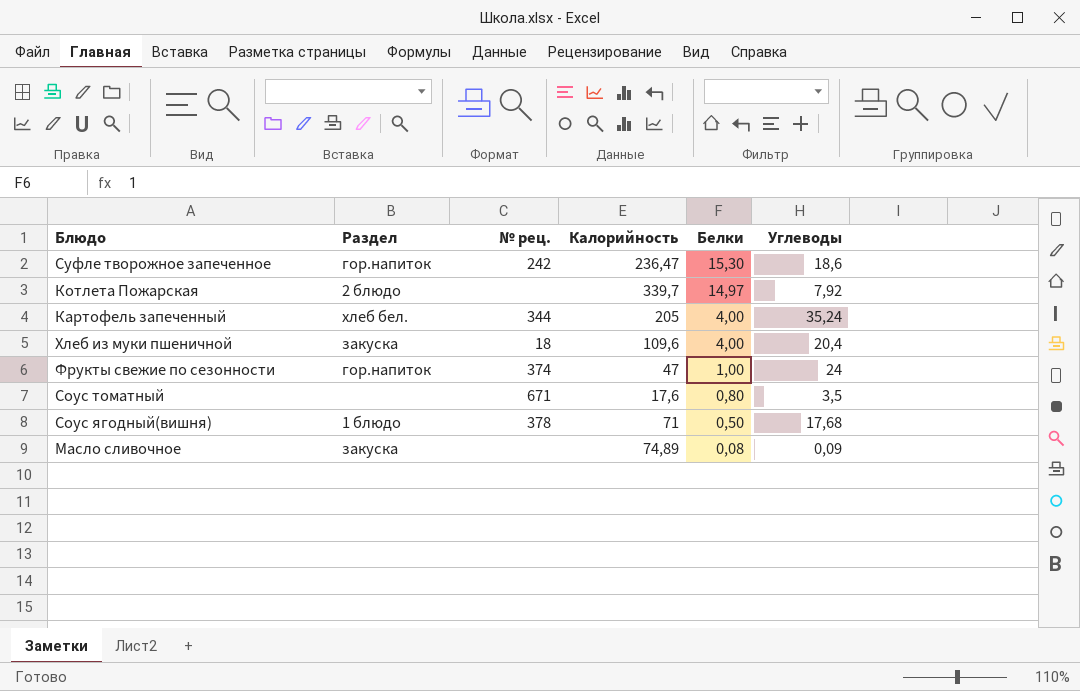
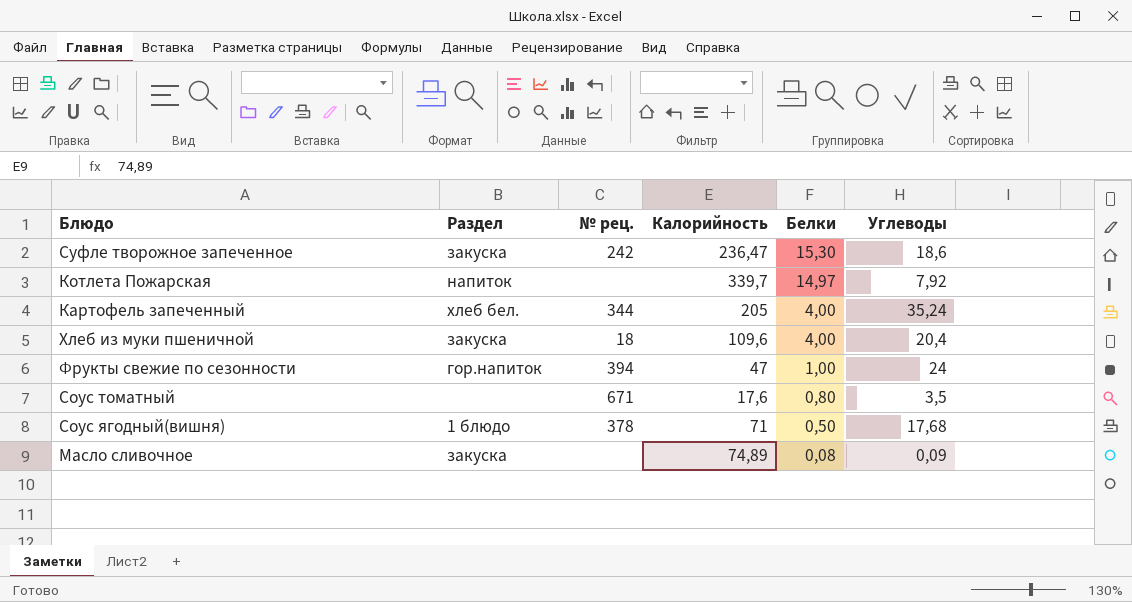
Суфле творожное запеченное | Раздел: гор.напиток -> закуска
Котлета Пожарская | Раздел: 2 блюдо -> напиток
Фрукты свежие по сезонности | № рец.: 374 -> 394

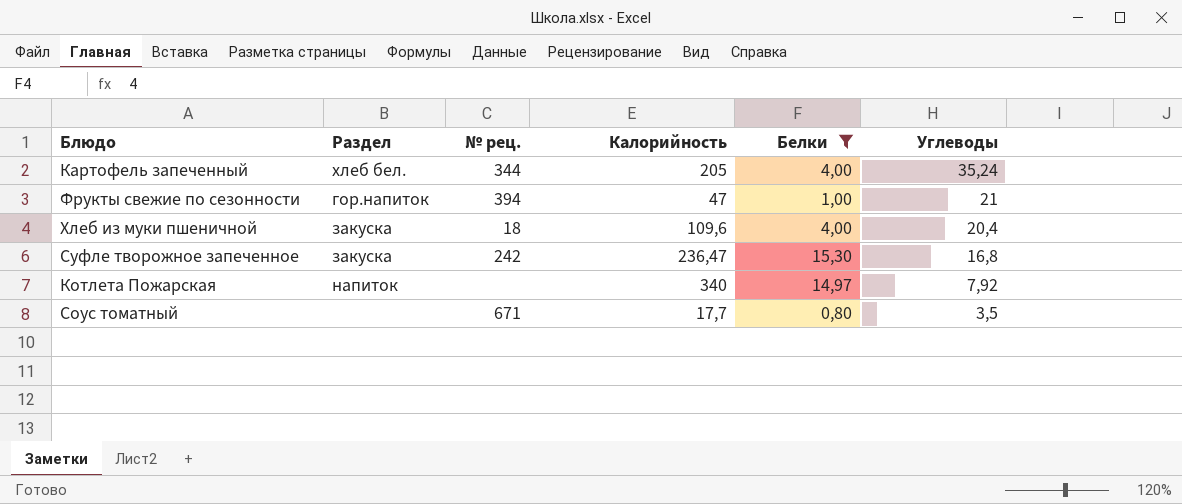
filter: none -> Белки >= 0,80
row order: Белки descending -> Углеводы descending
Фрукты свежие по сезонности | Углеводы: 24 -> 21
Суфле творожное запеченное | Углеводы: 18,6 -> 16,8
Котлета Пожарская | Калорийность: 339,7 -> 340
Соус томатный | Калорийность: 17,6 -> 17,7

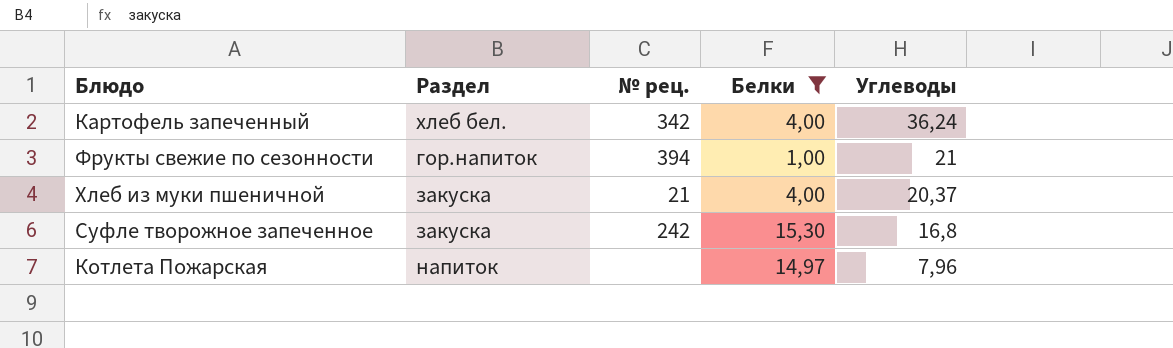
column Калорийность | position: 4 -> none
row Соус томатный: none | 671 | 17,7 | 0,80 | 3,5 -> none
Картофель запеченный | № рец.: 344 -> 342
Картофель запеченный | Углеводы: 35,24 -> 36,24
Хлеб из муки пшеничной | № рец.: 18 -> 21
Хлеб из муки пшеничной | Углеводы: 20,4 -> 20,37
Котлета Пожарская | Углеводы: 7,92 -> 7,96

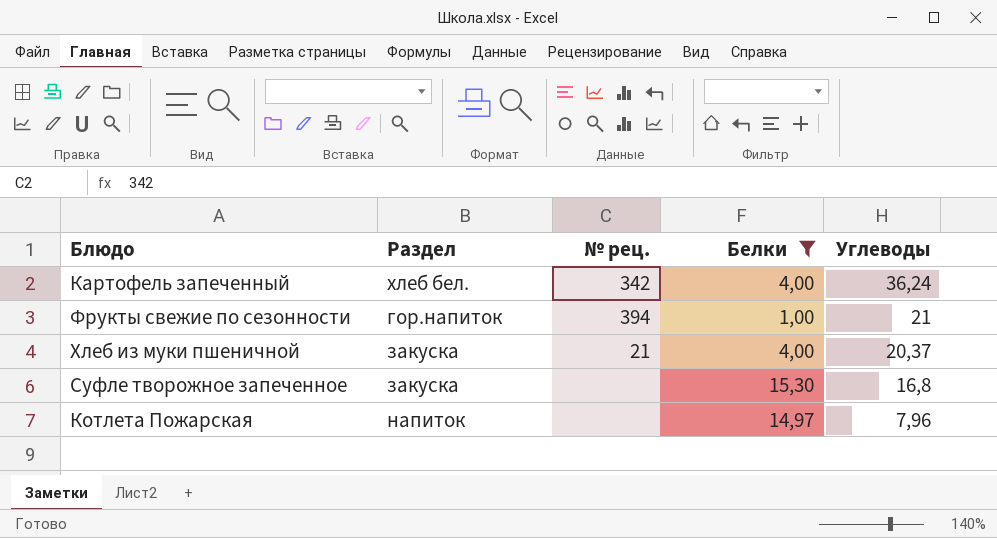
Суфле творожное запеченное | № рец.: 242 -> none

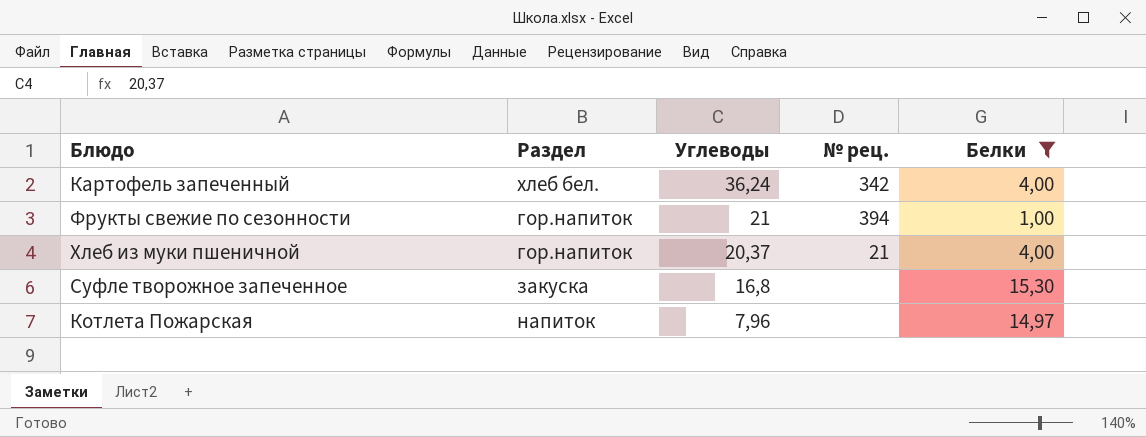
column Углеводы | position: 5 -> 3
Хлеб из муки пшеничной | Раздел: закуска -> гор.напиток

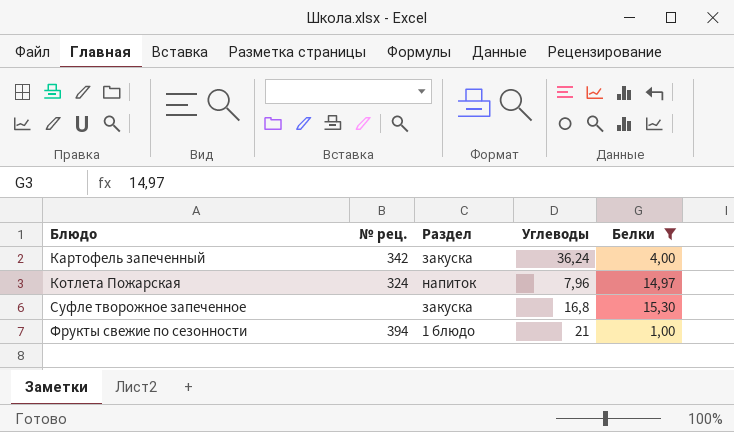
row order: Углеводы descending -> Блюдо ascending
column № рец. | position: 4 -> 2
row Хлеб из муки пшеничной: гор.напиток | 20,37 | 21 | 4,00 -> none
Картофель запеченный | Раздел: хлеб бел. -> закуска
Котлета Пожарская | № рец.: none -> 324
Фрукты свежие по сезонности | Раздел: гор.напиток -> 1 блюдо

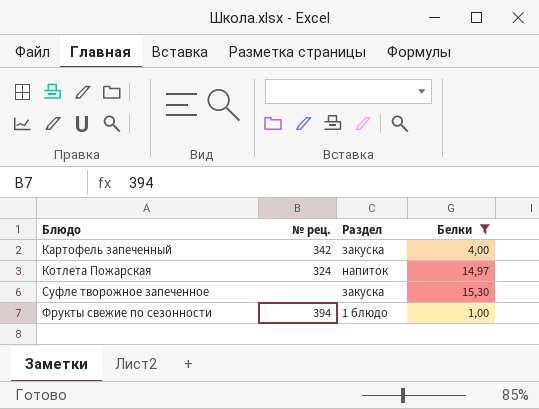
column Углеводы | position: 4 -> none

